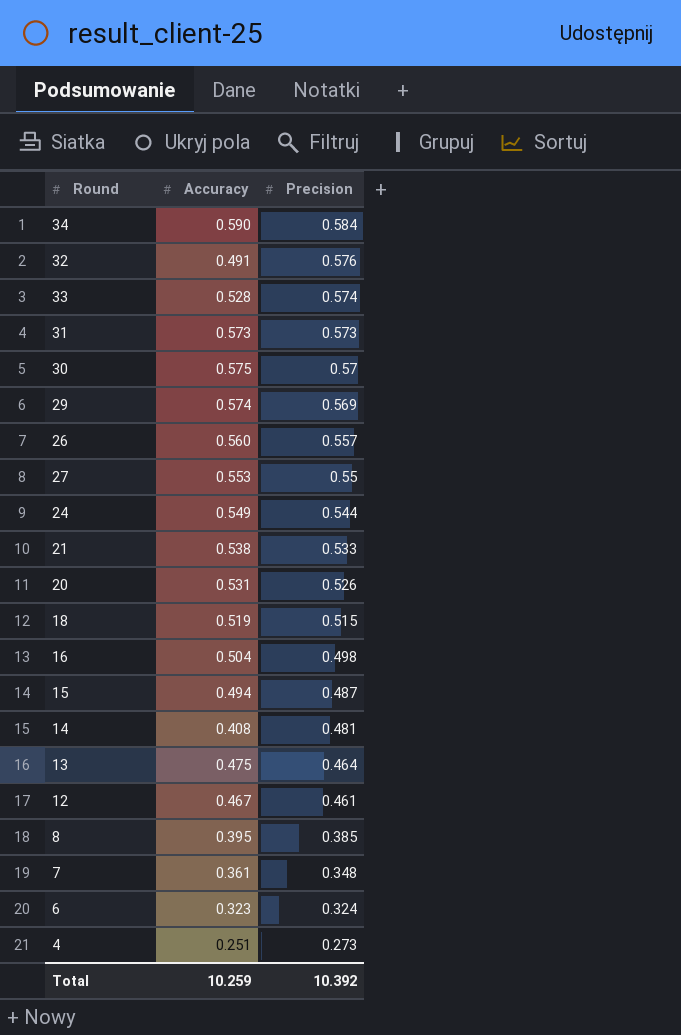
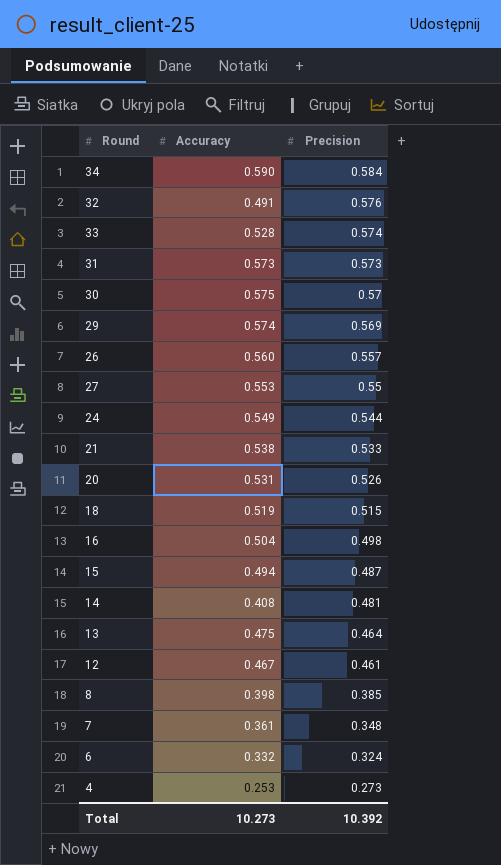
8 | Accuracy: 0.395 -> 0.398
6 | Accuracy: 0.323 -> 0.332
4 | Accuracy: 0.251 -> 0.253
Total | Accuracy: 10.259 -> 10.273

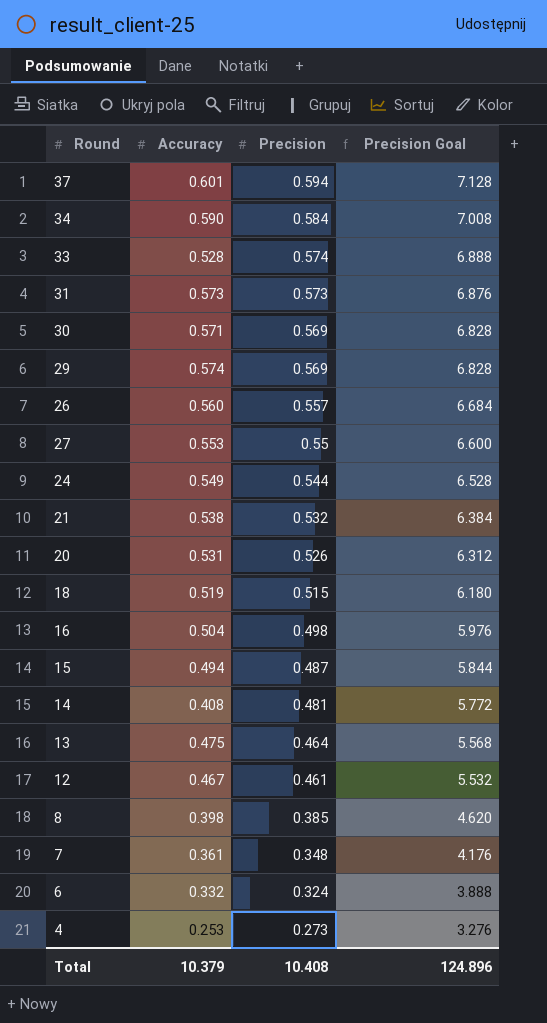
column Precision Goal | formula: none -> [Precision] * 12
row 32: 0.491 | 0.576 -> none
row 37: none -> 0.601 | 0.594 | 7.128
30 | Accuracy: 0.575 -> 0.571
30 | Precision: 0.57 -> 0.569
21 | Precision: 0.533 -> 0.532
Total | Accuracy: 10.273 -> 10.379
Total | Precision: 10.392 -> 10.408

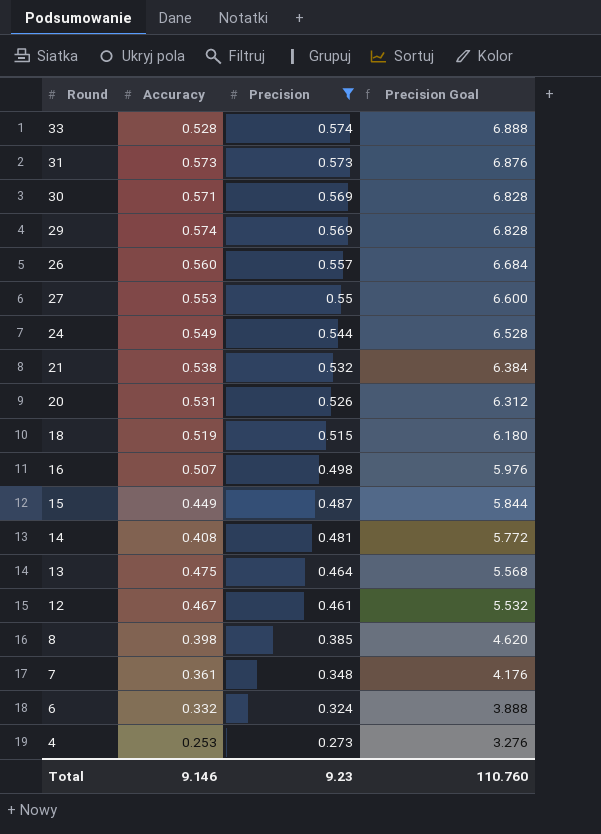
filter: none -> Precision <= 0.574
16 | Accuracy: 0.504 -> 0.507
15 | Accuracy: 0.494 -> 0.449
Total | Accuracy: 10.379 -> 9.146
Total | Precision: 10.408 -> 9.23
Total | Precision Goal: 124.896 -> 110.760

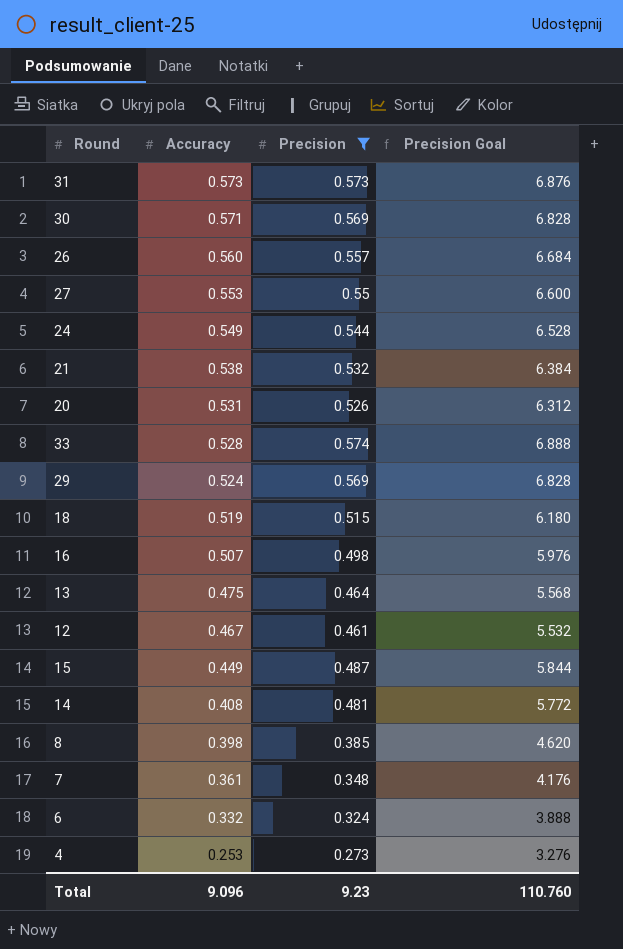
row order: Precision descending -> Accuracy descending
29 | Accuracy: 0.574 -> 0.524
Total | Accuracy: 9.146 -> 9.096

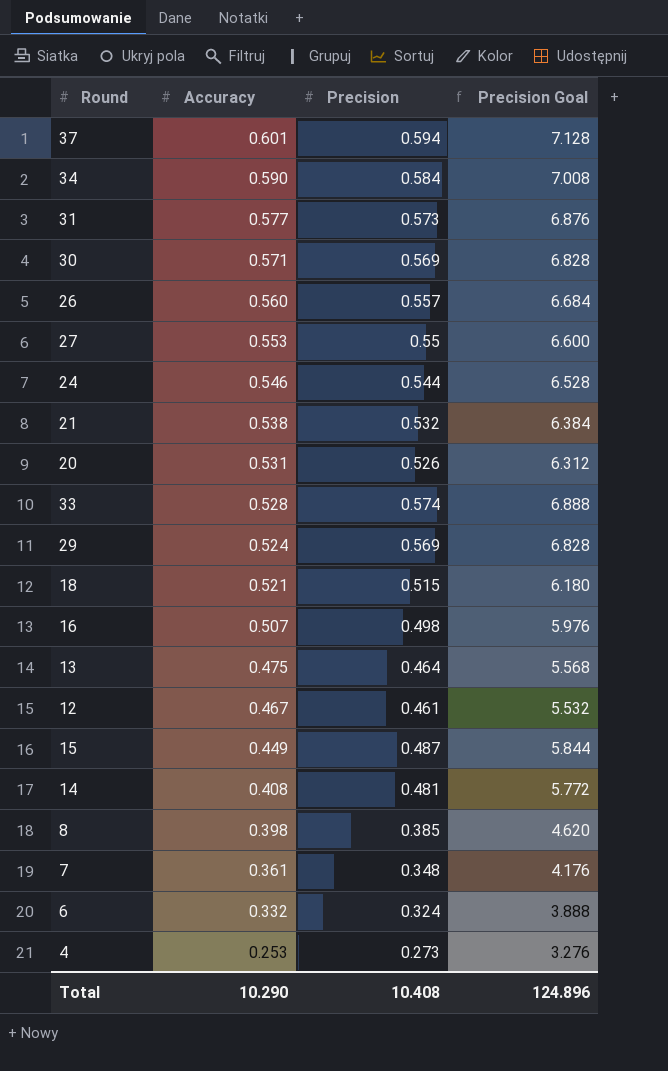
filter: Precision <= 0.574 -> none
31 | Accuracy: 0.573 -> 0.577
24 | Accuracy: 0.549 -> 0.546
18 | Accuracy: 0.519 -> 0.521
Total | Accuracy: 9.096 -> 10.290
Total | Precision: 9.23 -> 10.408
Total | Precision Goal: 110.760 -> 124.896

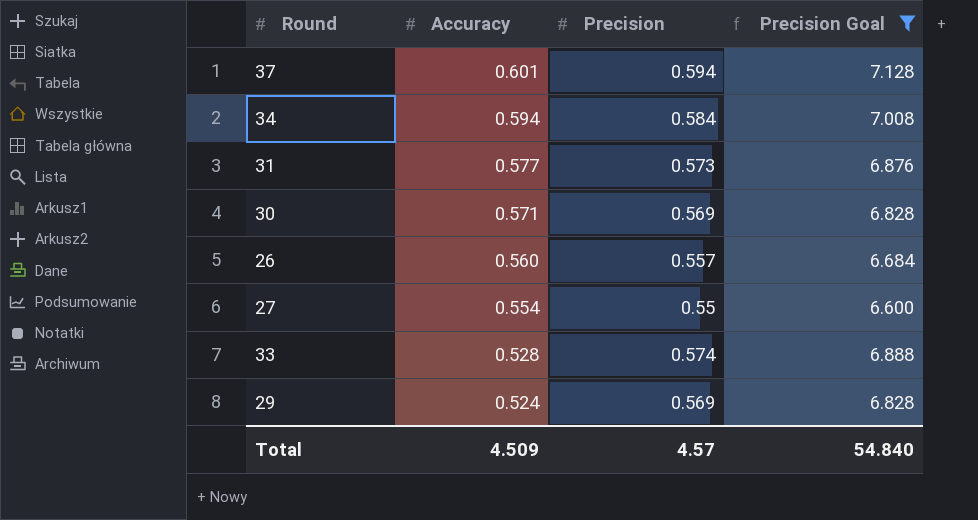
filter: none -> Precision Goal >= 6.600
34 | Accuracy: 0.590 -> 0.594
27 | Accuracy: 0.553 -> 0.554
Total | Accuracy: 10.290 -> 4.509
Total | Precision: 10.408 -> 4.57
Total | Precision Goal: 124.896 -> 54.840

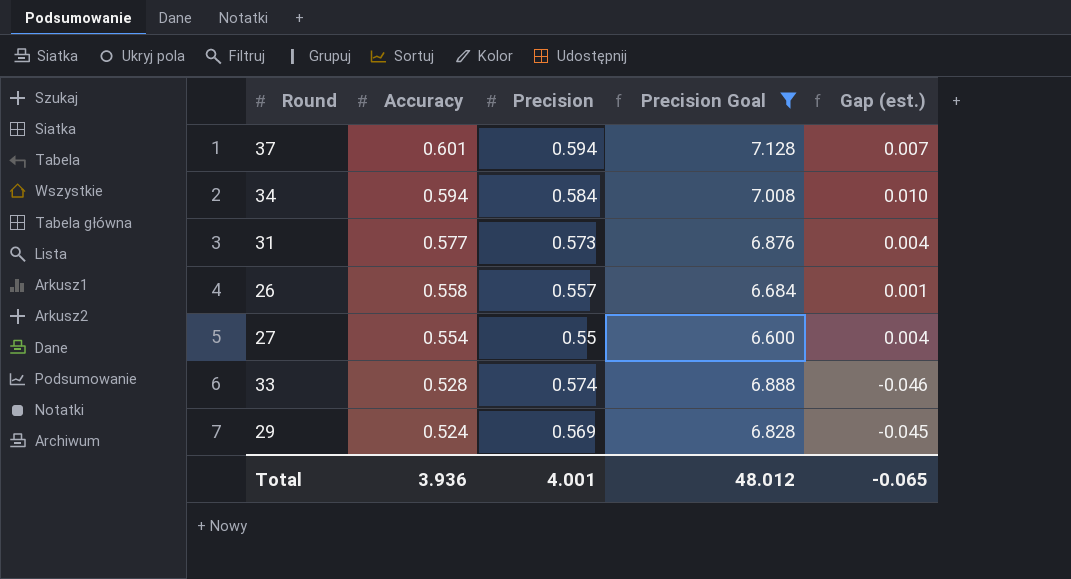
column Gap (est.) | formula: none -> [Accuracy] - [Precision]
row 30: 0.571 | 0.569 | 6.828 -> none
26 | Accuracy: 0.560 -> 0.558
Total | Accuracy: 4.509 -> 3.936
Total | Precision: 4.57 -> 4.001
Total | Precision Goal: 54.840 -> 48.012

